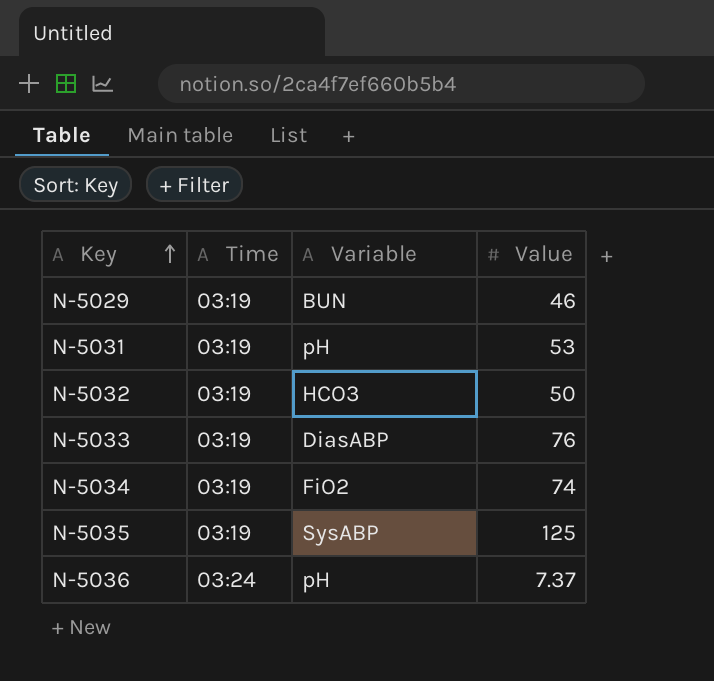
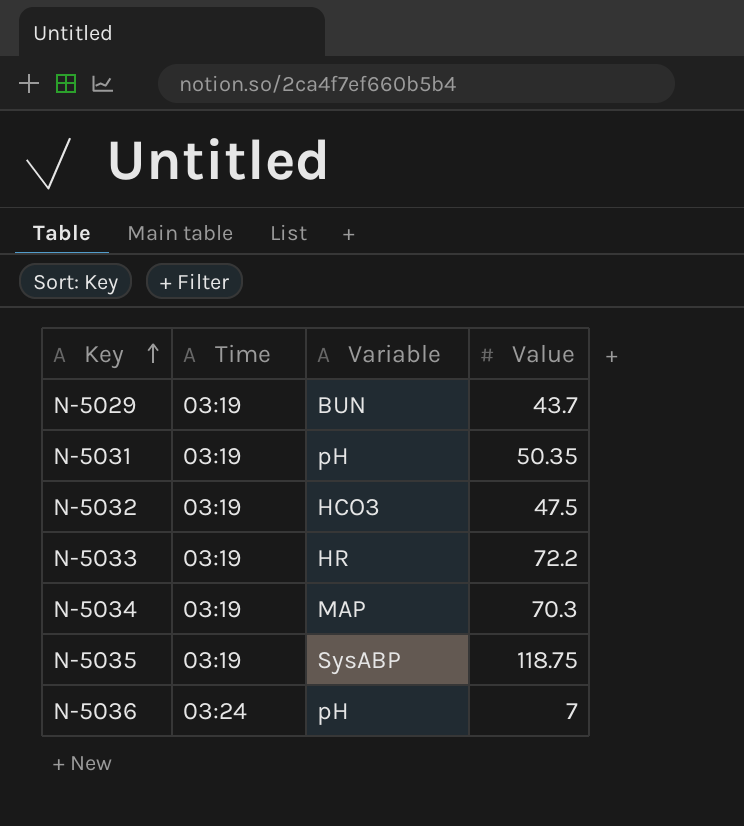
N-5029 | Value: 46 -> 43.7
N-5031 | Value: 53 -> 50.35
N-5032 | Value: 50 -> 47.5
N-5033 | Variable: DiasABP -> HR
N-5033 | Value: 76 -> 72.2
N-5034 | Variable: FiO2 -> MAP
N-5034 | Value: 74 -> 70.3
N-5035 | Value: 125 -> 118.75
N-5036 | Value: 7.37 -> 7

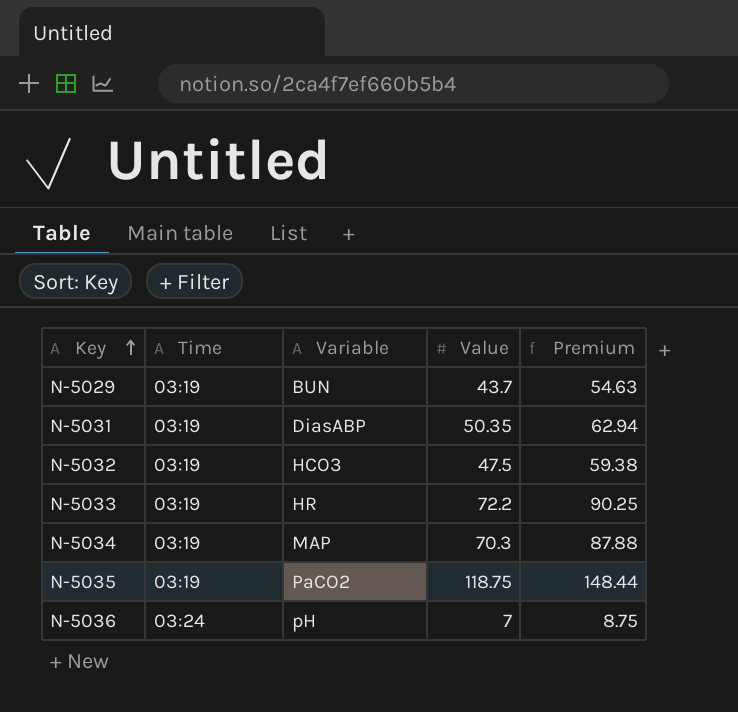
column Premium | formula: none -> [Value] * 1.25
N-5031 | Variable: pH -> DiasABP
N-5035 | Variable: SysABP -> PaCO2

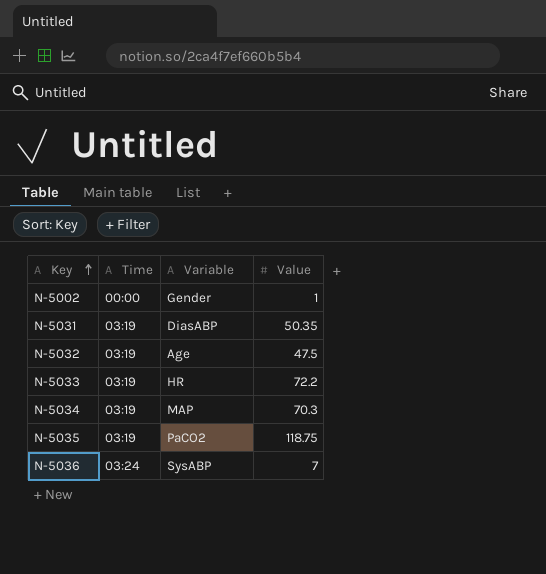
column Premium | formula: [Value] * 1.25 -> none
row N-5029: 03:19 | BUN | 43.7 | 54.63 -> none
row N-5002: none -> 00:00 | Gender | 1
N-5032 | Variable: HCO3 -> Age
N-5036 | Variable: pH -> SysABP

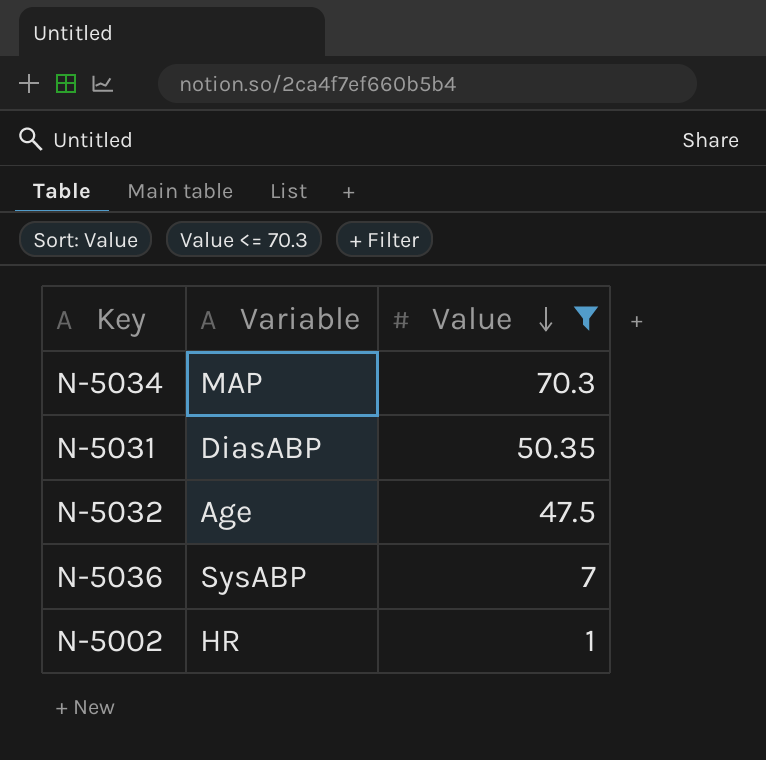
filter: none -> Value <= 70.3
row order: Key ascending -> Value descending
column Time | position: 2 -> none
N-5002 | Variable: Gender -> HR

